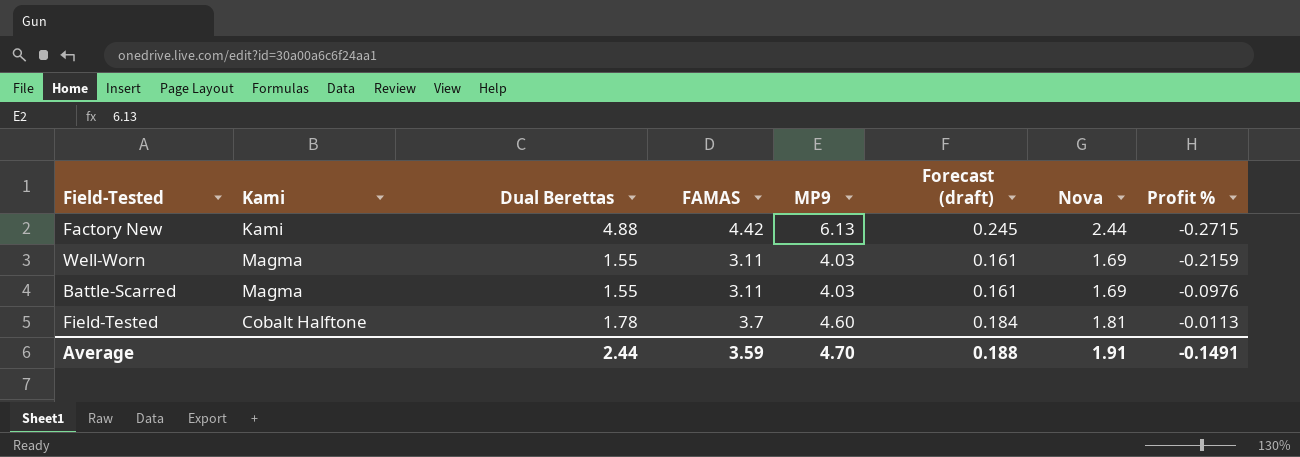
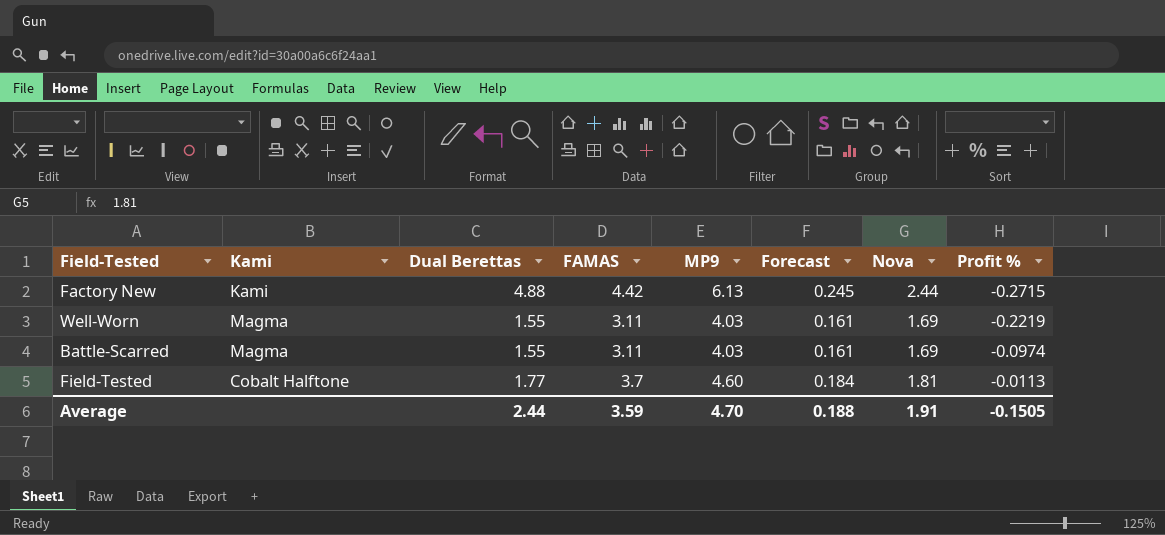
column name: Forecast (draft) -> Forecast
Well-Worn | Profit %: -0.2159 -> -0.2219
Battle-Scarred | Profit %: -0.0976 -> -0.0974
Field-Tested | Dual Berettas: 1.78 -> 1.77
Average | Profit %: -0.1491 -> -0.1505

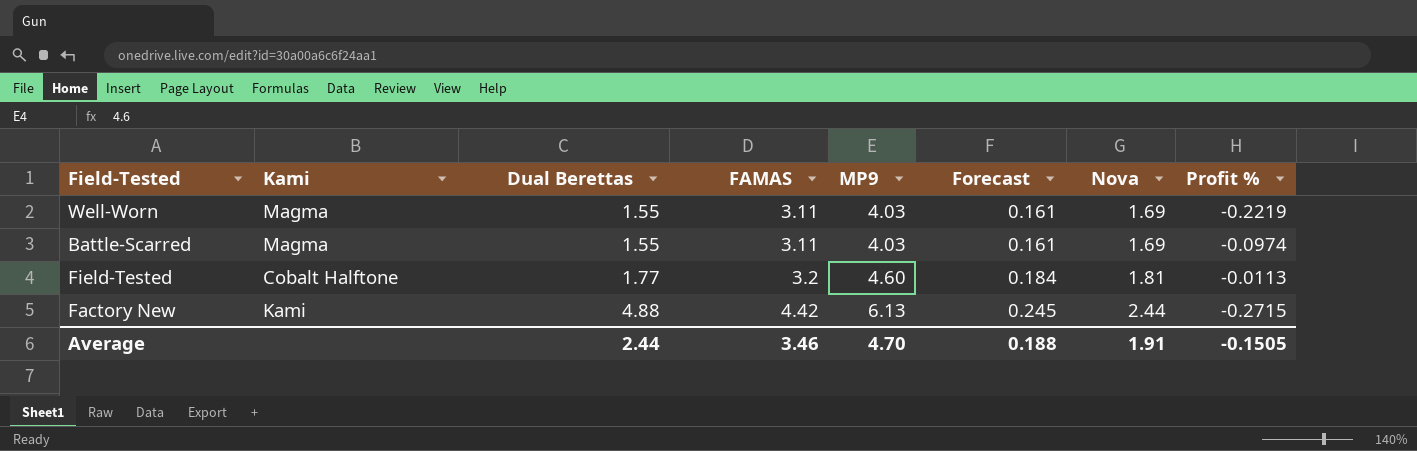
row order: Profit % ascending -> Dual Berettas ascending
Field-Tested | FAMAS: 3.7 -> 3.2
Average | FAMAS: 3.59 -> 3.46

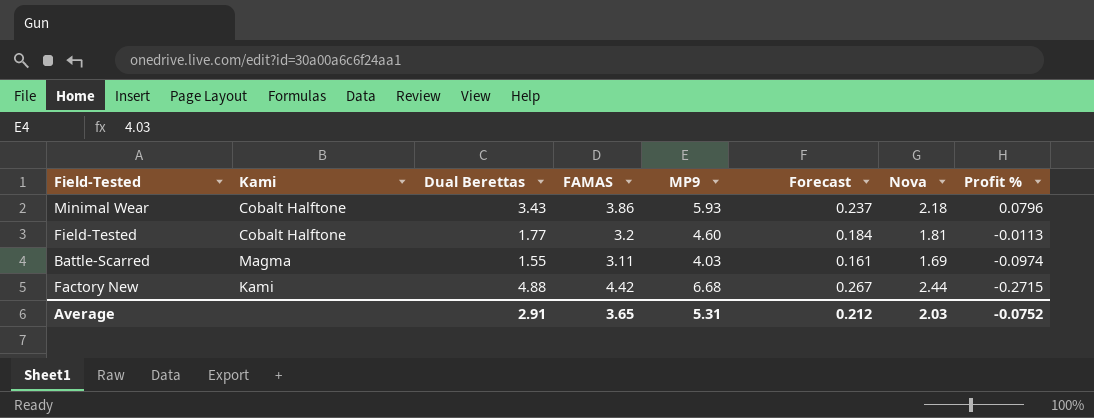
row order: Dual Berettas ascending -> Profit % descending
row Well-Worn: Magma | 1.55 | 3.11 | 4.03 | 0.161 | 1.69 | -0.2219 -> none
row Minimal Wear: none -> Cobalt Halftone | 3.43 | 3.86 | 5.93 | 0.237 | 2.18 | 0.0796
Factory New | MP9: 6.13 -> 6.68
Factory New | Forecast: 0.245 -> 0.267
Average | Dual Berettas: 2.44 -> 2.91
Average | FAMAS: 3.46 -> 3.65
Average | MP9: 4.70 -> 5.31
Average | Forecast: 0.188 -> 0.212
Average | Nova: 1.91 -> 2.03
Average | Profit %: -0.1505 -> -0.0752

